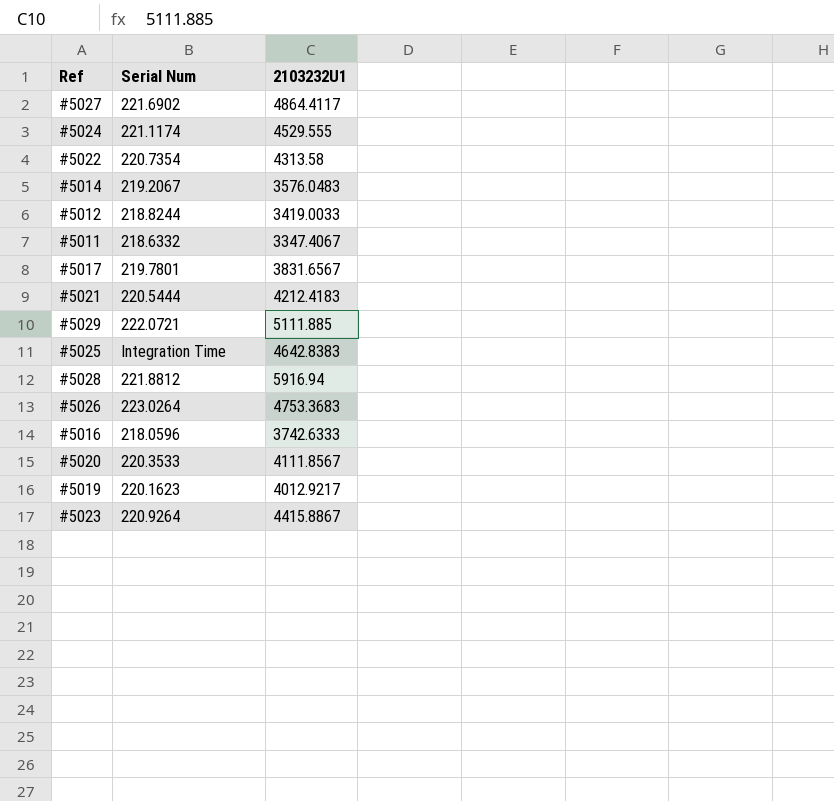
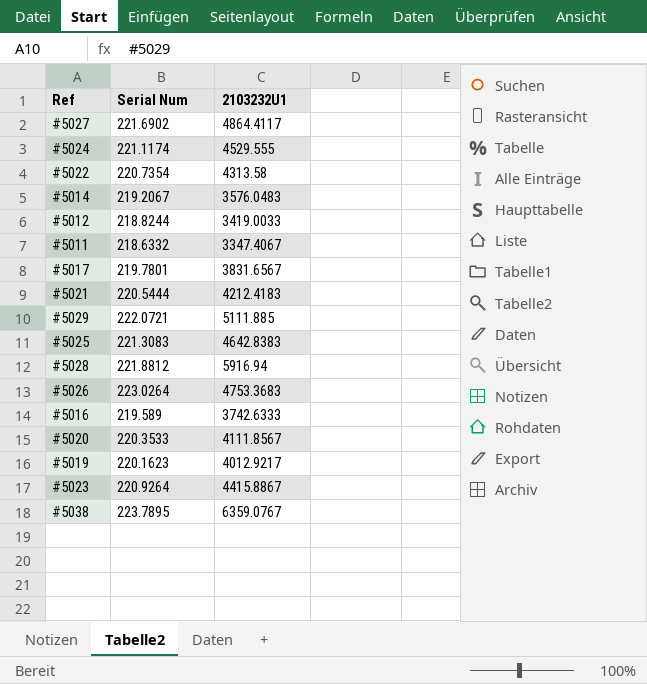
#5025 | Serial Num: Integration Time -> 221.3083
#5016 | Serial Num: 218.0596 -> 219.589
row #5038: none -> 223.7895 | 6359.0767

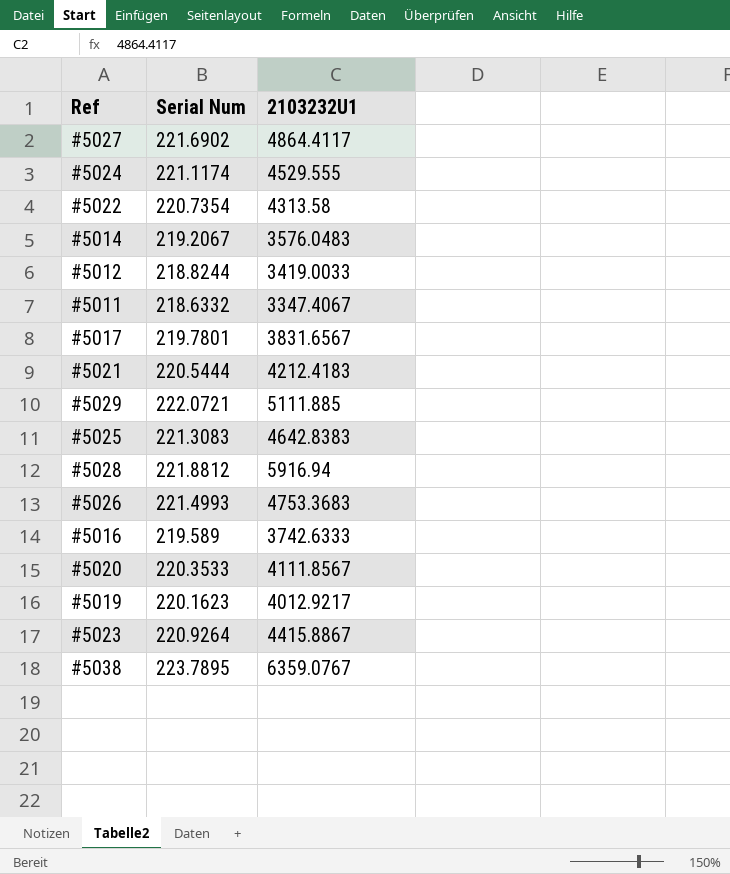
#5026 | Serial Num: 223.0264 -> 221.4993

